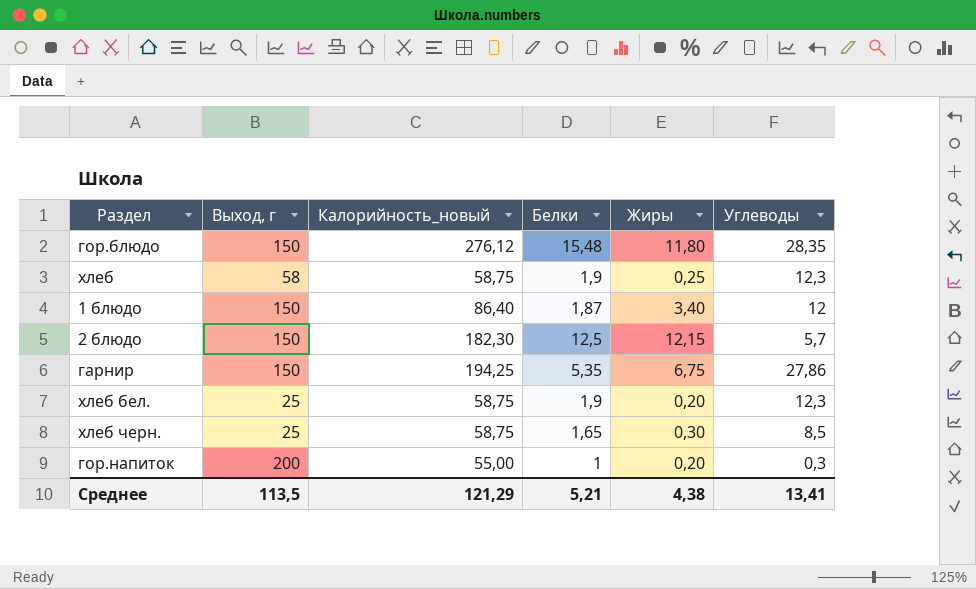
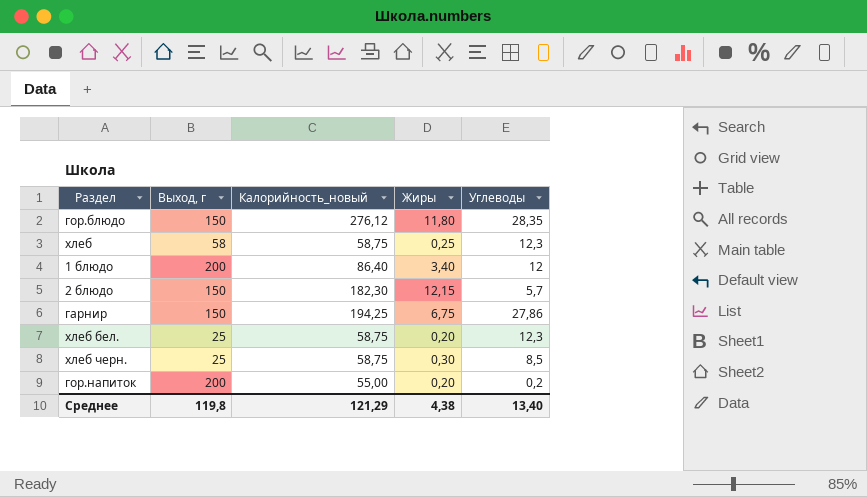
column Белки | position: 4 -> none
1 блюдо | Выход, г: 150 -> 200
гор.напиток | Углеводы: 0,3 -> 0,2
Среднее | Выход, г: 113,5 -> 119,8
Среднее | Углеводы: 13,41 -> 13,40

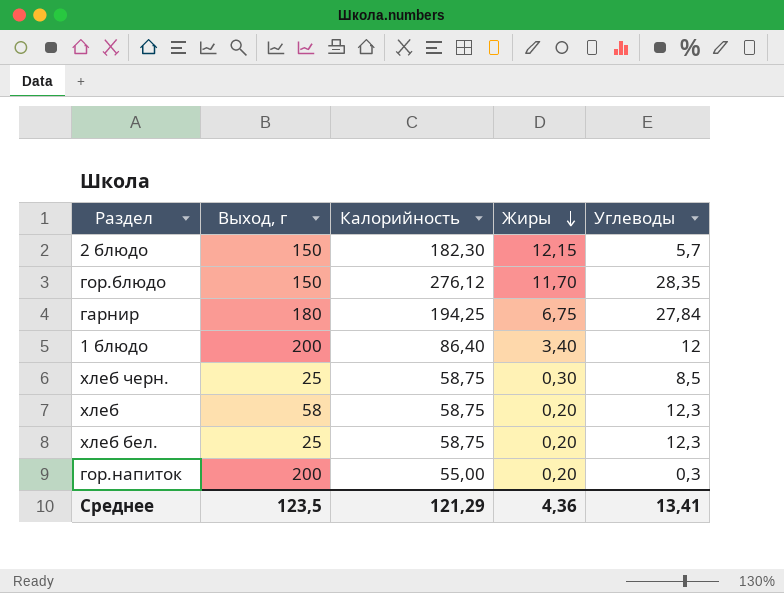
row order: none -> Жиры descending
column name: Калорийность_новый -> Калорийность
гор.блюдо | Жиры: 11,80 -> 11,70
гарнир | Выход, г: 150 -> 180
гарнир | Углеводы: 27,86 -> 27,84
хлеб | Жиры: 0,25 -> 0,20
гор.напиток | Углеводы: 0,2 -> 0,3
Среднее | Выход, г: 119,8 -> 123,5
Среднее | Жиры: 4,38 -> 4,36
Среднее | Углеводы: 13,40 -> 13,41

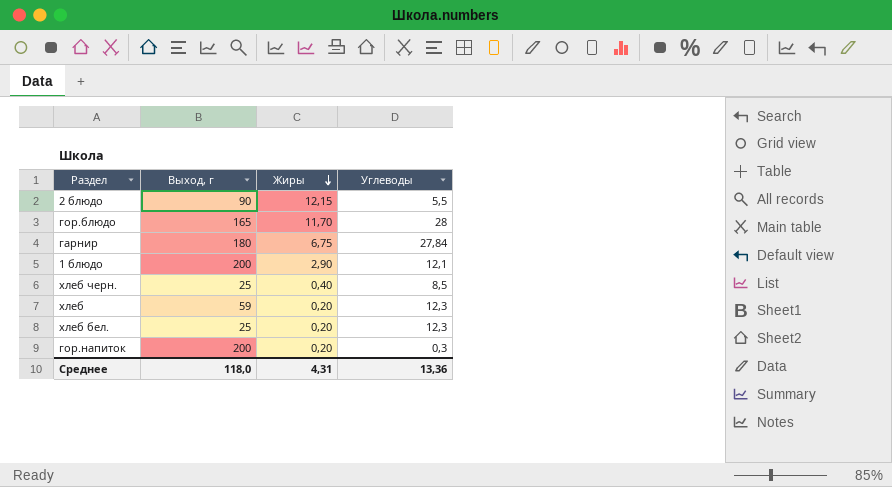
column Калорийность | position: 3 -> none
2 блюдо | Выход, г: 150 -> 90
2 блюдо | Углеводы: 5,7 -> 5,5
гор.блюдо | Выход, г: 150 -> 165
гор.блюдо | Углеводы: 28,35 -> 28
1 блюдо | Жиры: 3,40 -> 2,90
1 блюдо | Углеводы: 12 -> 12,1
хлеб черн. | Жиры: 0,30 -> 0,40
хлеб | Выход, г: 58 -> 59
Среднее | Выход, г: 123,5 -> 118,0
Среднее | Жиры: 4,36 -> 4,31
Среднее | Углеводы: 13,41 -> 13,36

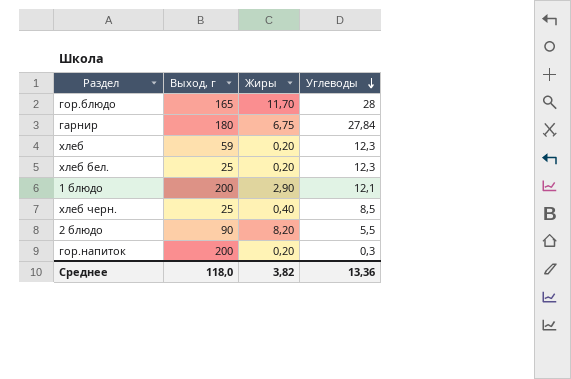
row order: Жиры descending -> Углеводы descending
2 блюдо | Жиры: 12,15 -> 8,20
Среднее | Жиры: 4,31 -> 3,82

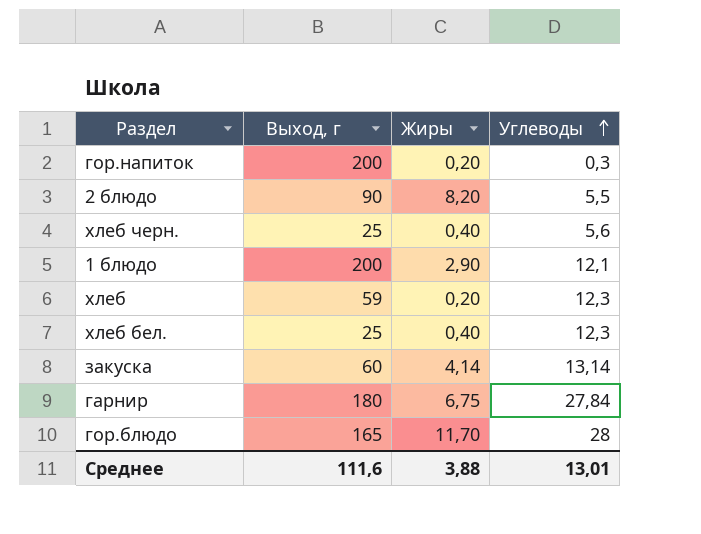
row order: Углеводы descending -> Углеводы ascending
хлеб черн. | Углеводы: 8,5 -> 5,6
хлеб бел. | Жиры: 0,20 -> 0,40
row закуска: none -> 60 | 4,14 | 13,14
Среднее | Выход, г: 118,0 -> 111,6
Среднее | Жиры: 3,82 -> 3,88
Среднее | Углеводы: 13,36 -> 13,01

